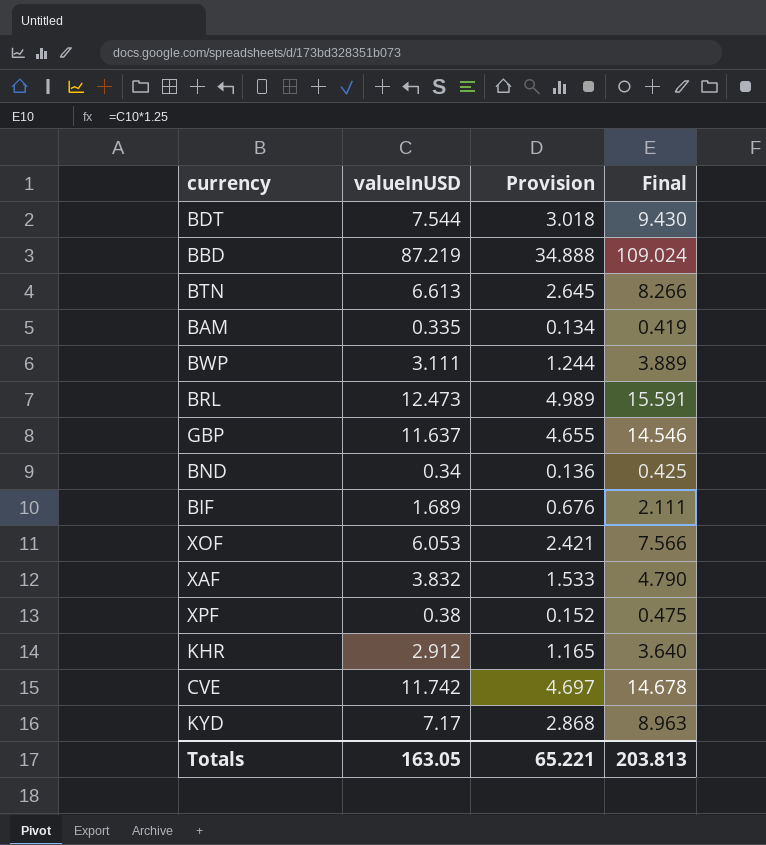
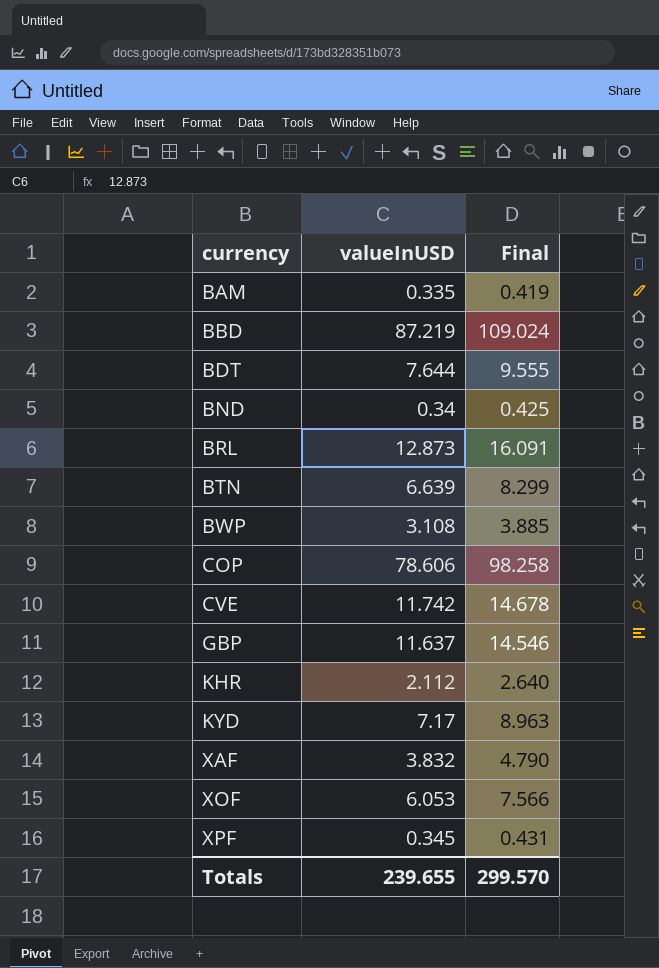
row order: none -> currency ascending
column Provision | formula: [valueInUSD] * 0.4 -> none
row BIF: 1.689 | 0.676 | 2.111 -> none
BDT | valueInUSD: 7.544 -> 7.644
BDT | Final: 9.430 -> 9.555
BRL | valueInUSD: 12.473 -> 12.873
BRL | Final: 15.591 -> 16.091
BTN | valueInUSD: 6.613 -> 6.639
BTN | Final: 8.266 -> 8.299
BWP | valueInUSD: 3.111 -> 3.108
BWP | Final: 3.889 -> 3.885
row COP: none -> 78.606 | 98.258
KHR | valueInUSD: 2.912 -> 2.112
KHR | Final: 3.640 -> 2.640
XPF | valueInUSD: 0.38 -> 0.345
XPF | Final: 0.475 -> 0.431
Totals | valueInUSD: 163.05 -> 239.655
Totals | Final: 203.813 -> 299.570

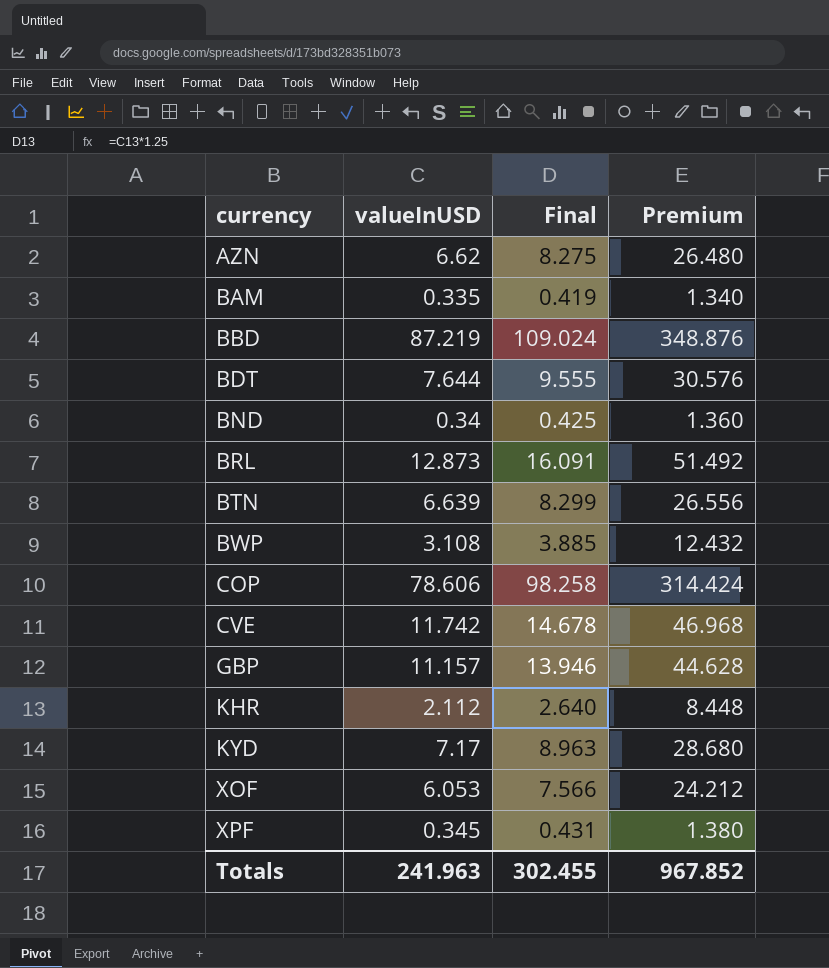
column Premium | formula: none -> [valueInUSD] * 4
row XAF: 3.832 | 4.790 -> none
row AZN: none -> 6.62 | 8.275 | 26.480
GBP | valueInUSD: 11.637 -> 11.157
GBP | Final: 14.546 -> 13.946
Totals | valueInUSD: 239.655 -> 241.963
Totals | Final: 299.570 -> 302.455

